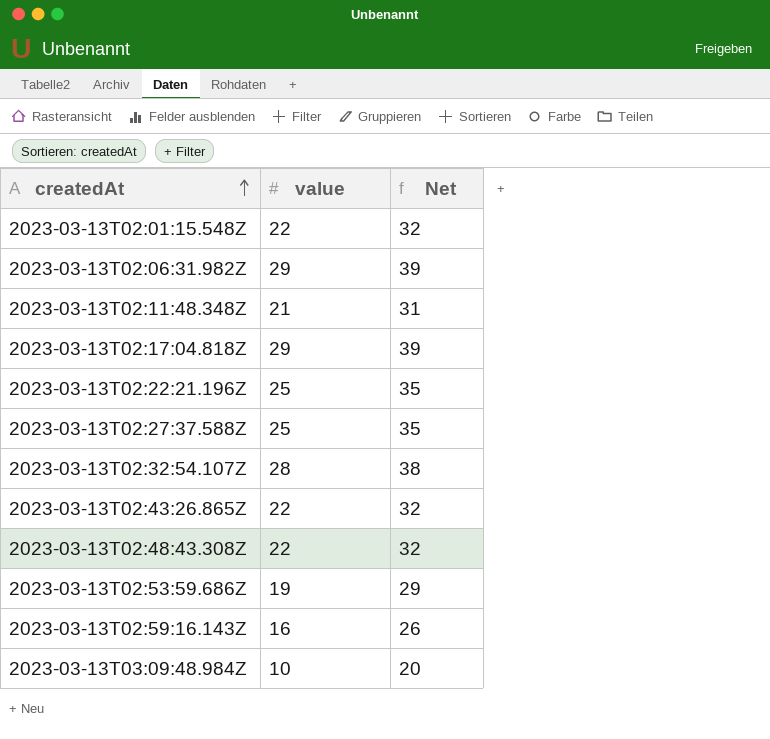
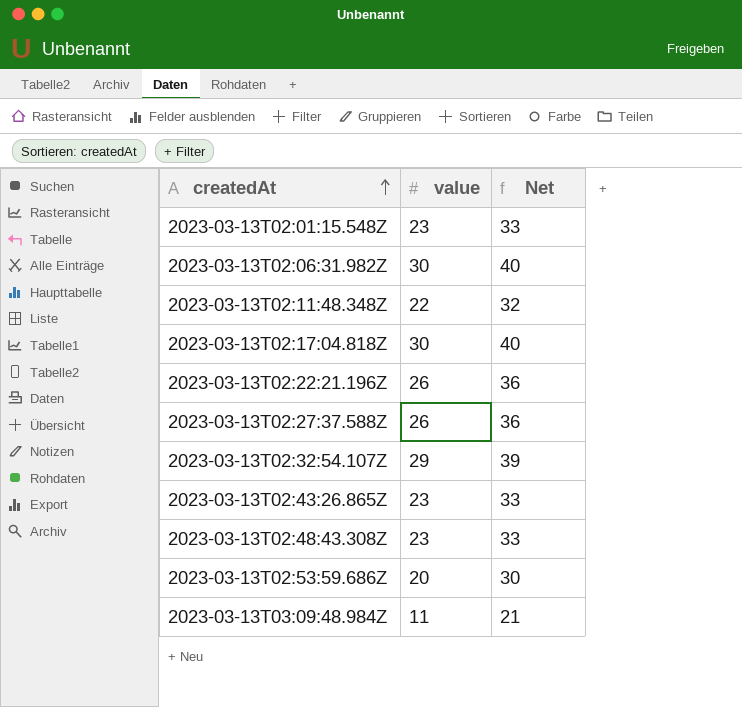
row 2023-03-13T02:59:16.143Z: 16 | 26 -> none
2023-03-13T02:01:15.548Z | value: 22 -> 23
2023-03-13T02:01:15.548Z | Net: 32 -> 33
2023-03-13T02:06:31.982Z | value: 29 -> 30
2023-03-13T02:06:31.982Z | Net: 39 -> 40
2023-03-13T02:11:48.348Z | value: 21 -> 22
2023-03-13T02:11:48.348Z | Net: 31 -> 32
2023-03-13T02:17:04.818Z | value: 29 -> 30
2023-03-13T02:17:04.818Z | Net: 39 -> 40
2023-03-13T02:22:21.196Z | value: 25 -> 26
2023-03-13T02:22:21.196Z | Net: 35 -> 36
2023-03-13T02:27:37.588Z | value: 25 -> 26
2023-03-13T02:27:37.588Z | Net: 35 -> 36
2023-03-13T02:32:54.107Z | value: 28 -> 29
2023-03-13T02:32:54.107Z | Net: 38 -> 39
2023-03-13T02:43:26.865Z | value: 22 -> 23
2023-03-13T02:43:26.865Z | Net: 32 -> 33
2023-03-13T02:48:43.308Z | value: 22 -> 23
2023-03-13T02:48:43.308Z | Net: 32 -> 33
2023-03-13T02:53:59.686Z | value: 19 -> 20
2023-03-13T02:53:59.686Z | Net: 29 -> 30
2023-03-13T03:09:48.984Z | value: 10 -> 11
2023-03-13T03:09:48.984Z | Net: 20 -> 21

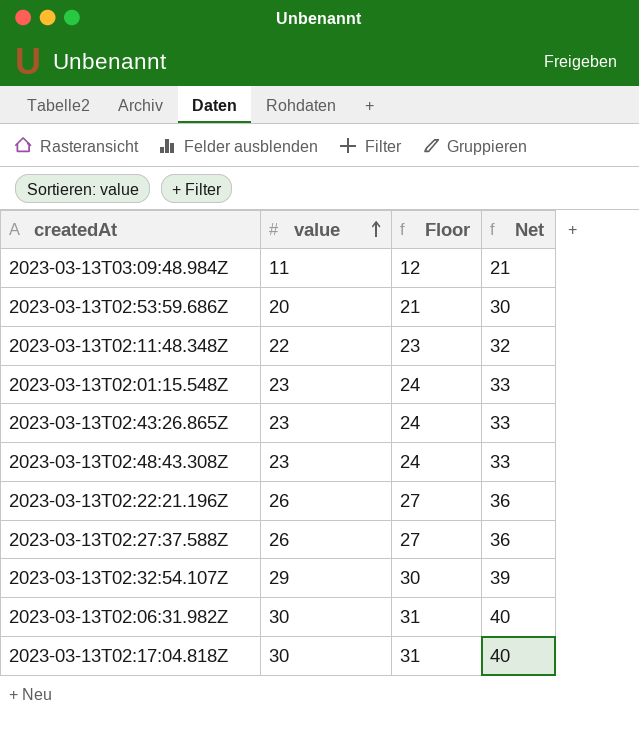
row order: createdAt ascending -> value ascending
column Floor | formula: none -> [value] + 1

